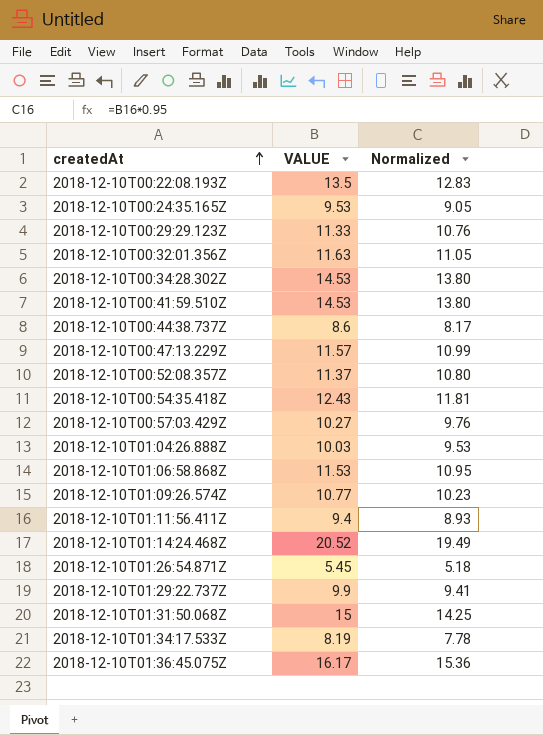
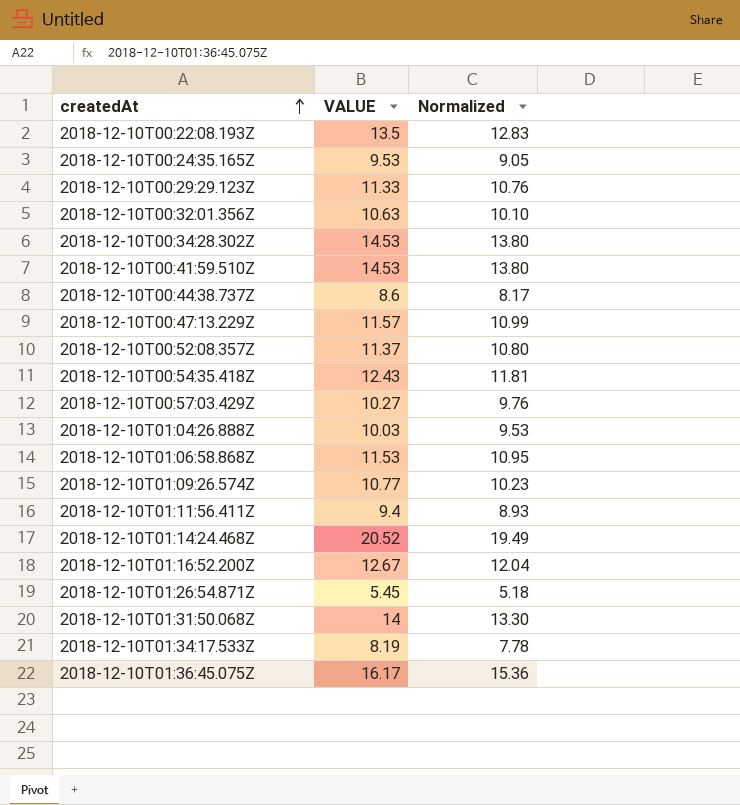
row 2018-12-10T01:29:22.737Z: 9.9 | 9.41 -> none
2018-12-10T00:32:01.356Z | VALUE: 11.63 -> 10.63
2018-12-10T00:32:01.356Z | Normalized: 11.05 -> 10.10
row 2018-12-10T01:16:52.200Z: none -> 12.67 | 12.04
2018-12-10T01:31:50.068Z | VALUE: 15 -> 14
2018-12-10T01:31:50.068Z | Normalized: 14.25 -> 13.30

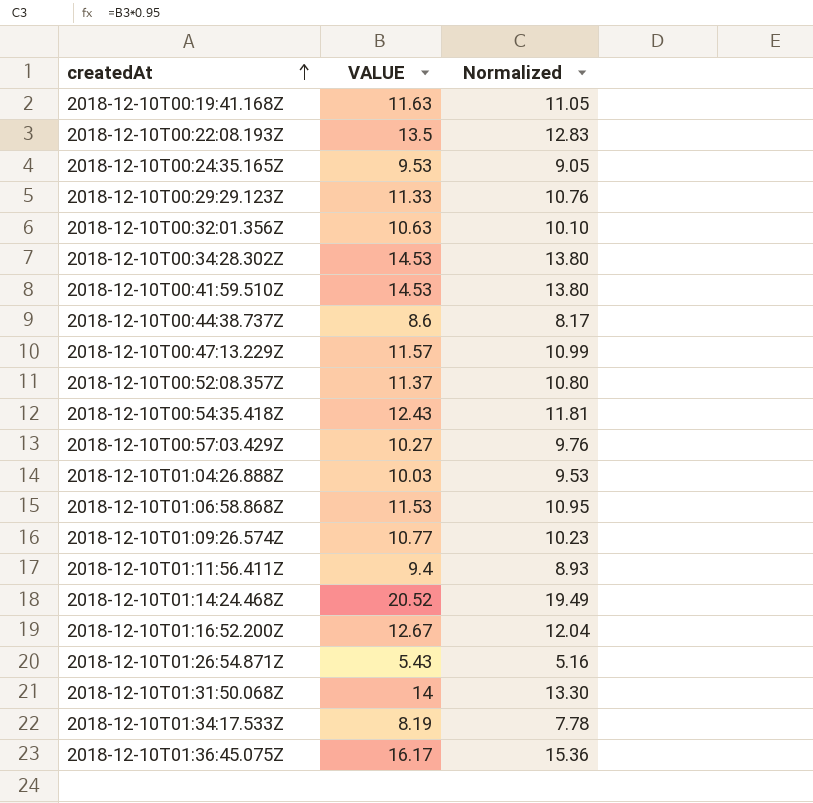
row 2018-12-10T00:19:41.168Z: none -> 11.63 | 11.05
2018-12-10T01:26:54.871Z | VALUE: 5.45 -> 5.43
2018-12-10T01:26:54.871Z | Normalized: 5.18 -> 5.16

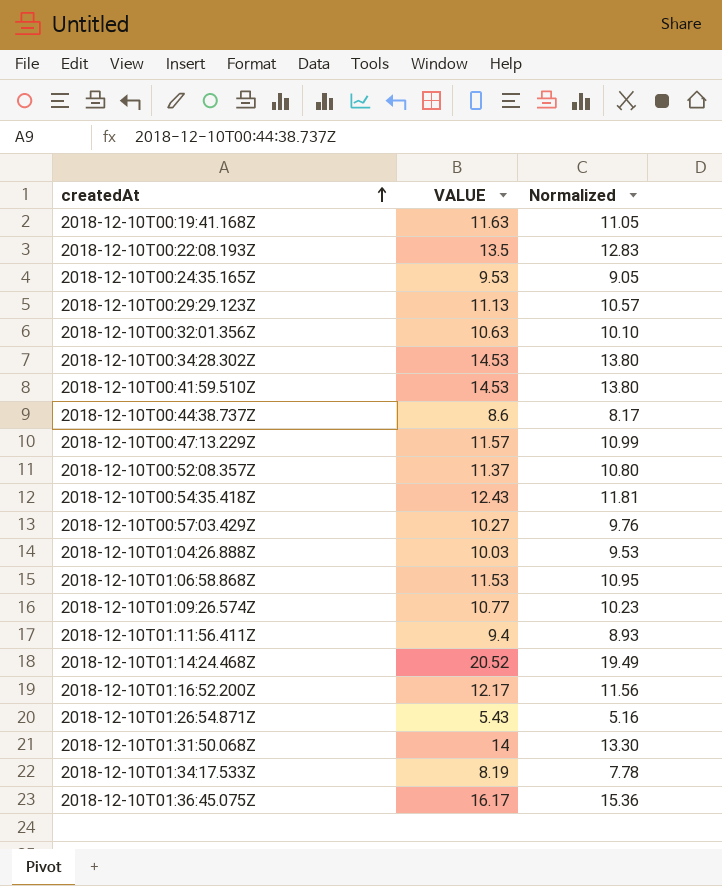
2018-12-10T00:29:29.123Z | VALUE: 11.33 -> 11.13
2018-12-10T00:29:29.123Z | Normalized: 10.76 -> 10.57
2018-12-10T01:16:52.200Z | VALUE: 12.67 -> 12.17
2018-12-10T01:16:52.200Z | Normalized: 12.04 -> 11.56

